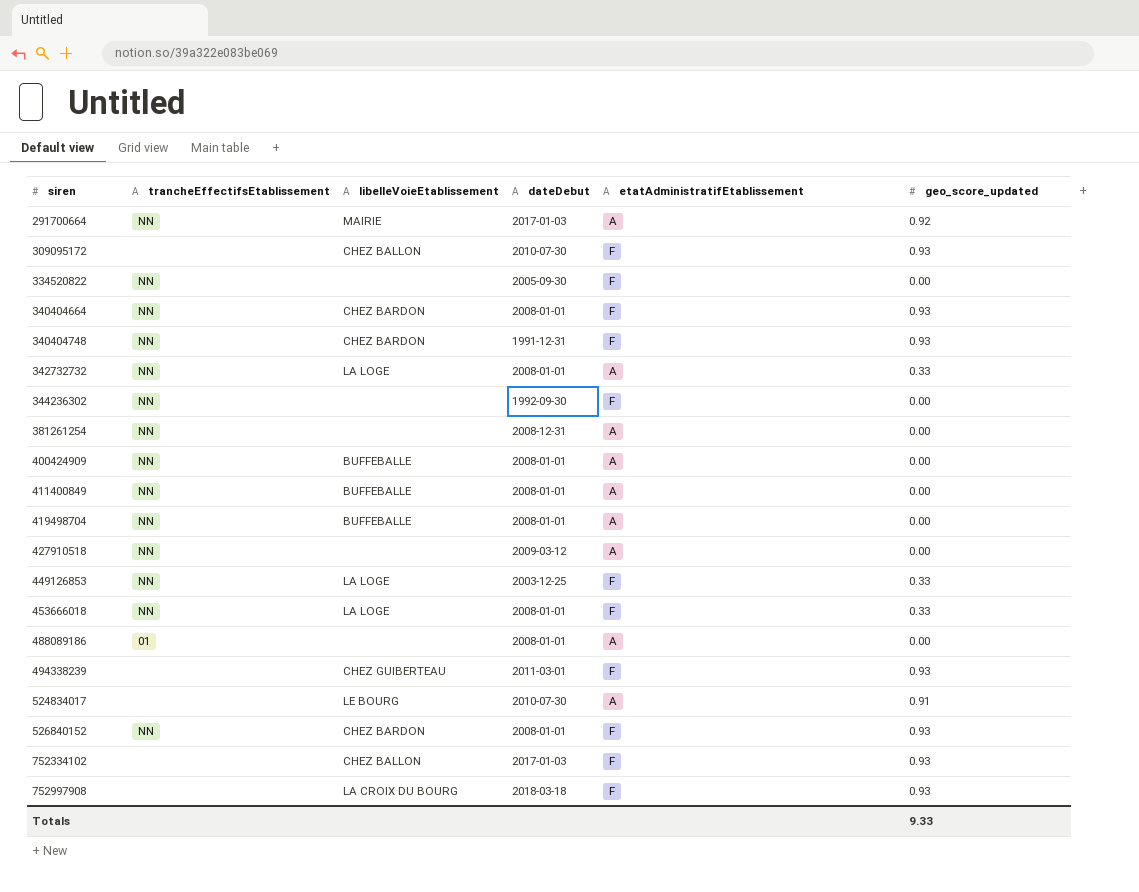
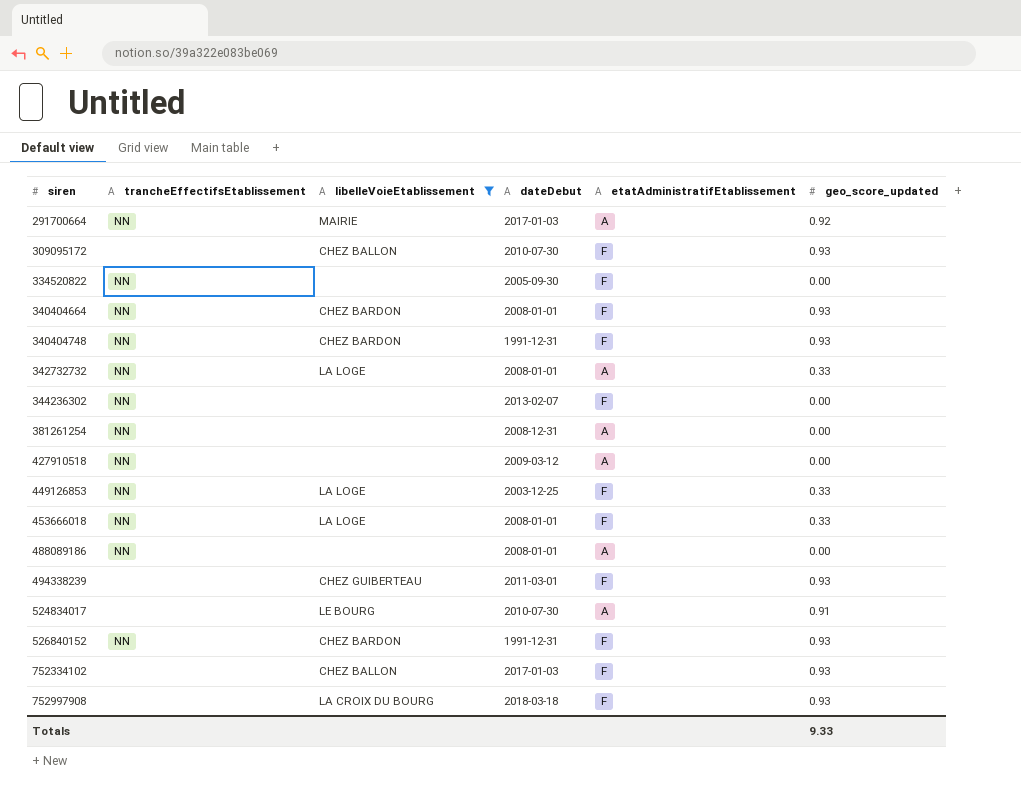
filter: none -> libelleVoieEtablissement != BUFFEBALLE
344236302 | dateDebut: 1992-09-30 -> 2013-02-07
488089186 | trancheEffectifsEtablissement: 01 -> NN
526840152 | dateDebut: 2008-01-01 -> 1991-12-31

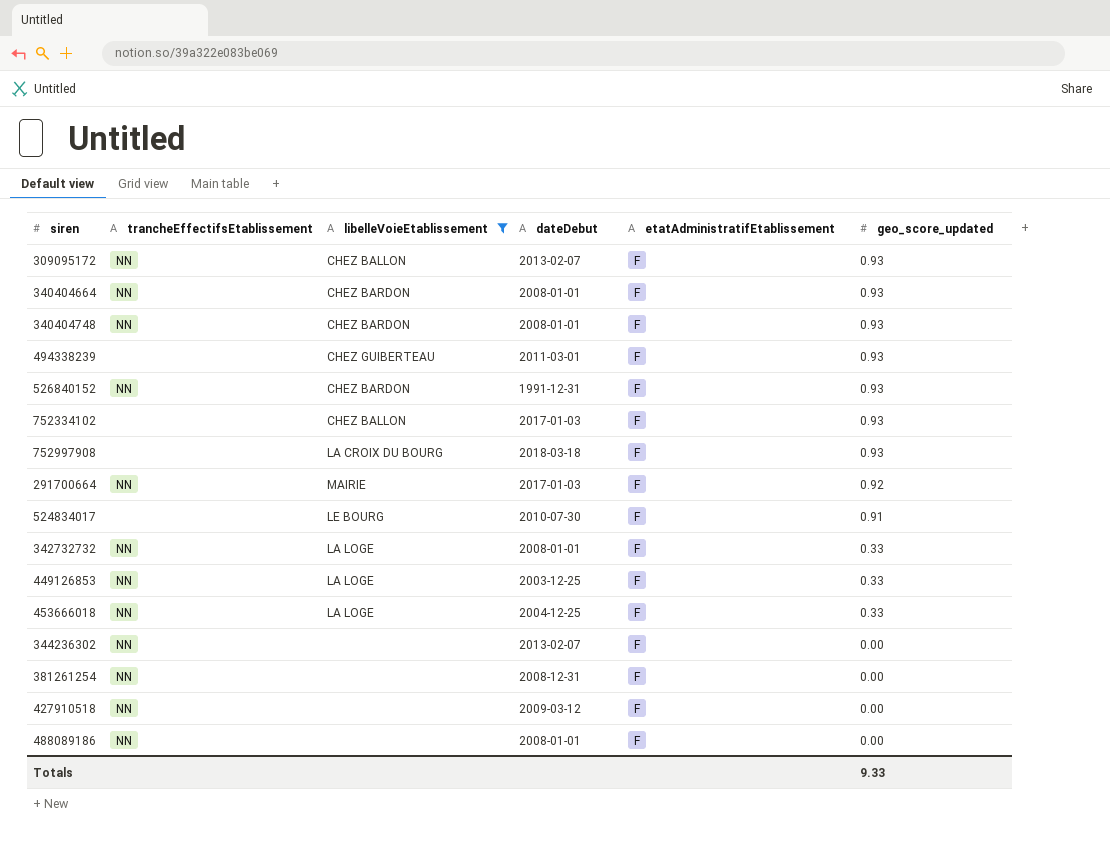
row order: siren ascending -> geo_score_updated descending
row 334520822: NN | none | 2005-09-30 | F | 0.00 -> none
309095172 | trancheEffectifsEtablissement: none -> NN
309095172 | dateDebut: 2010-07-30 -> 2013-02-07
340404748 | dateDebut: 1991-12-31 -> 2008-01-01
291700664 | etatAdministratifEtablissement: A -> F
524834017 | etatAdministratifEtablissement: A -> F
342732732 | etatAdministratifEtablissement: A -> F
453666018 | dateDebut: 2008-01-01 -> 2004-12-25
381261254 | etatAdministratifEtablissement: A -> F
427910518 | etatAdministratifEtablissement: A -> F
488089186 | etatAdministratifEtablissement: A -> F

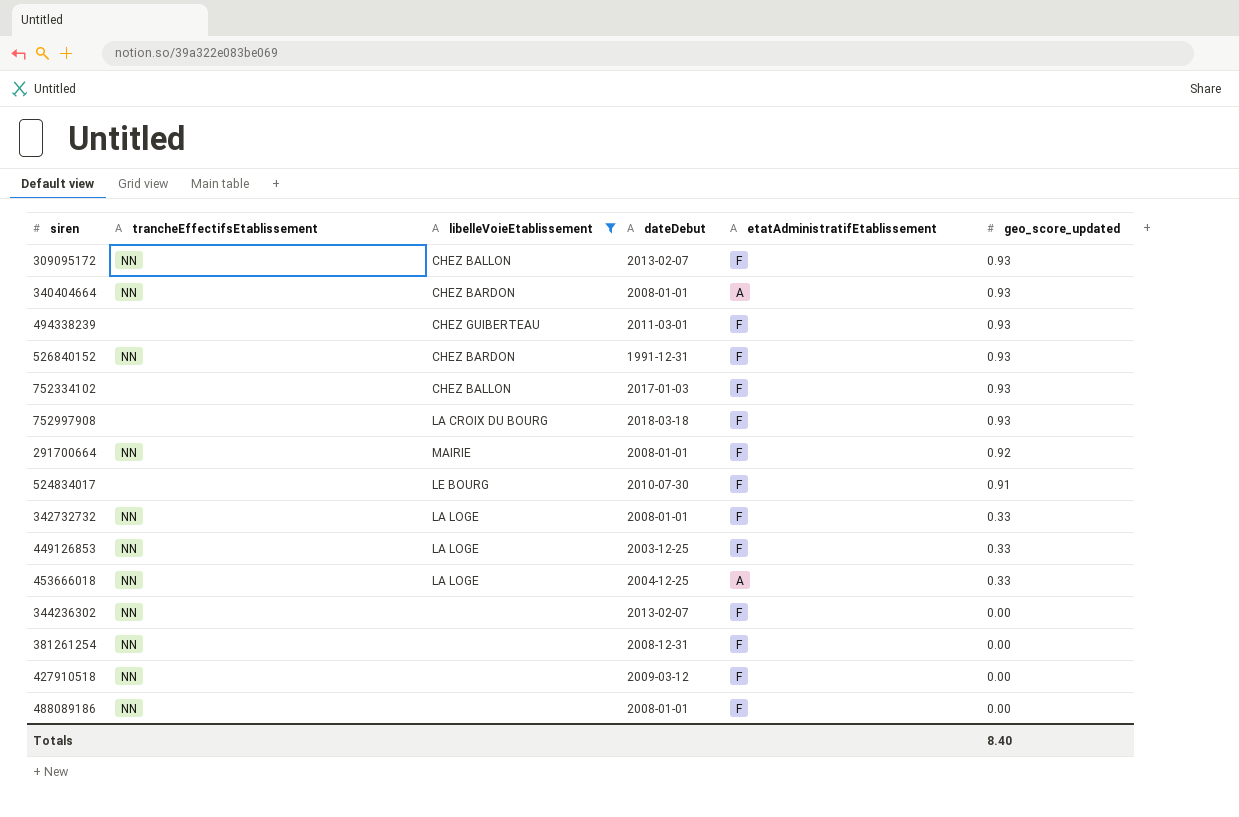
row 340404748: NN | CHEZ BARDON | 2008-01-01 | F | 0.93 -> none
340404664 | etatAdministratifEtablissement: F -> A
291700664 | dateDebut: 2017-01-03 -> 2008-01-01
453666018 | etatAdministratifEtablissement: F -> A
Totals | geo_score_updated: 9.33 -> 8.40

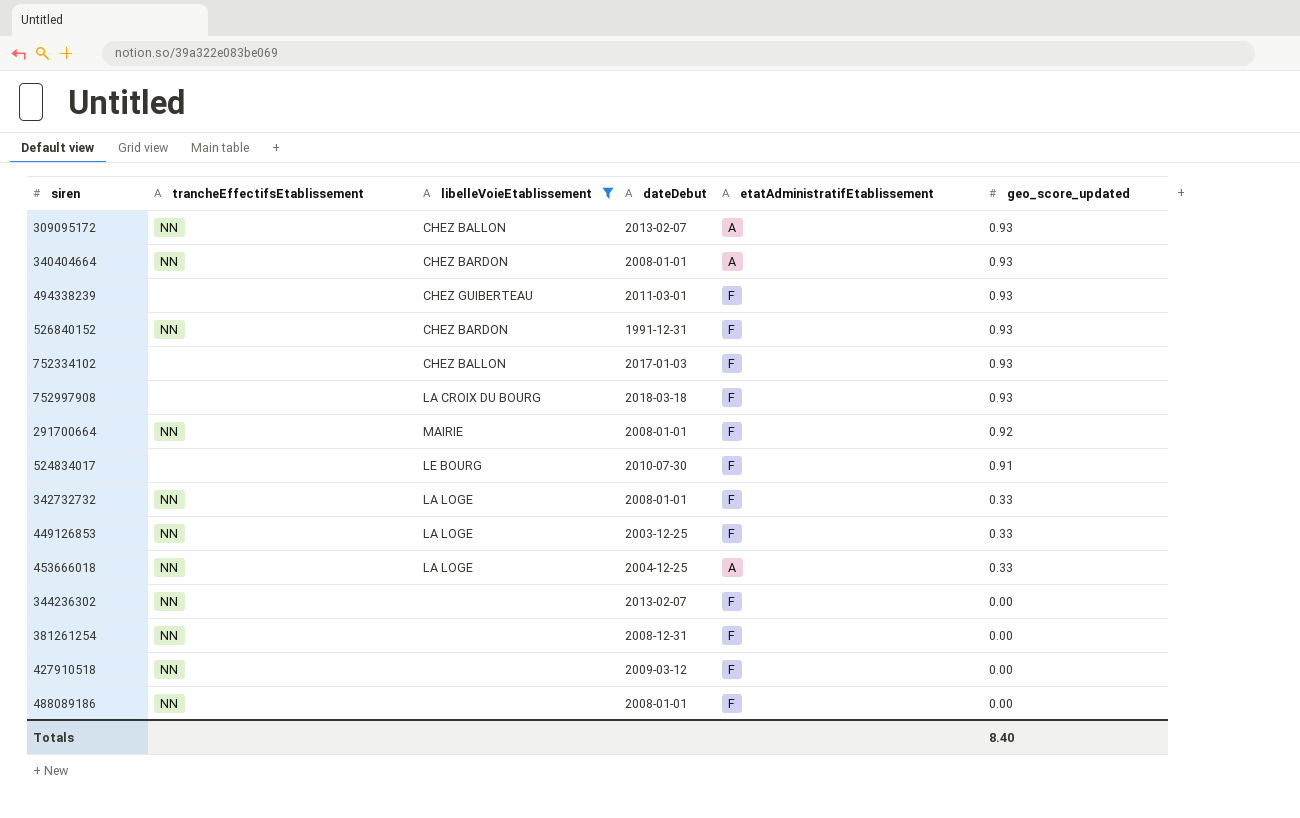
309095172 | etatAdministratifEtablissement: F -> A

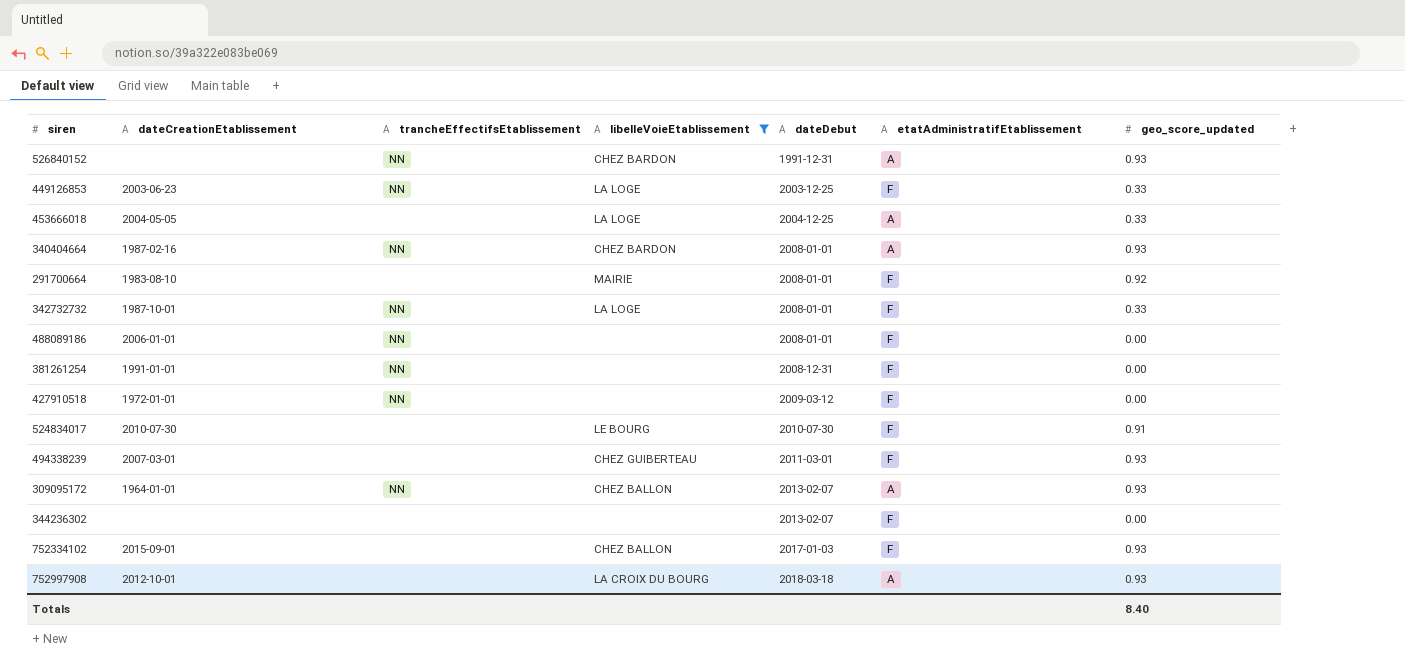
row order: geo_score_updated descending -> dateDebut ascending
column dateCreationEtablissement | position: none -> 2
526840152 | etatAdministratifEtablissement: F -> A
453666018 | trancheEffectifsEtablissement: NN -> none
291700664 | trancheEffectifsEtablissement: NN -> none
344236302 | trancheEffectifsEtablissement: NN -> none
752997908 | etatAdministratifEtablissement: F -> A

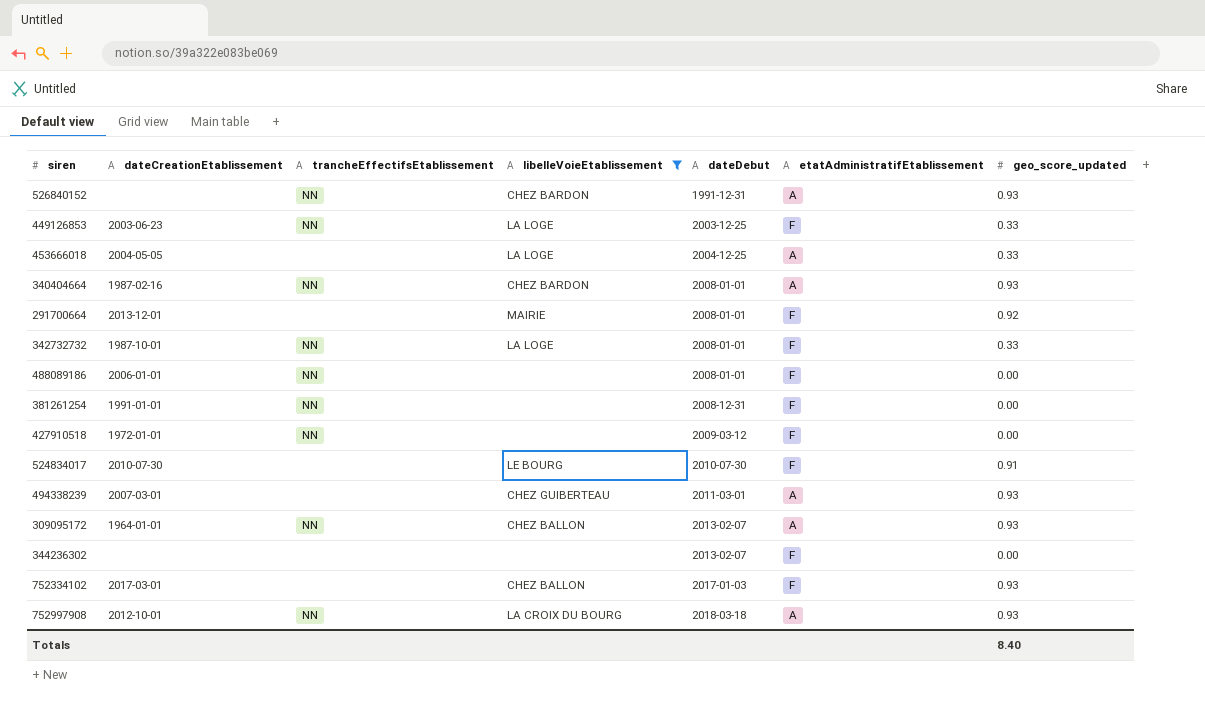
291700664 | dateCreationEtablissement: 1983-08-10 -> 2013-12-01
494338239 | etatAdministratifEtablissement: F -> A
752334102 | dateCreationEtablissement: 2015-09-01 -> 2017-03-01
752997908 | trancheEffectifsEtablissement: none -> NN

